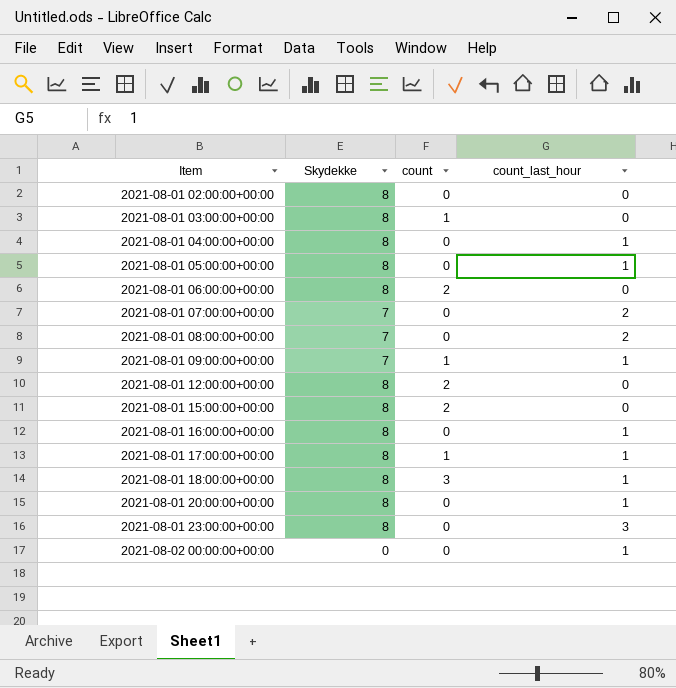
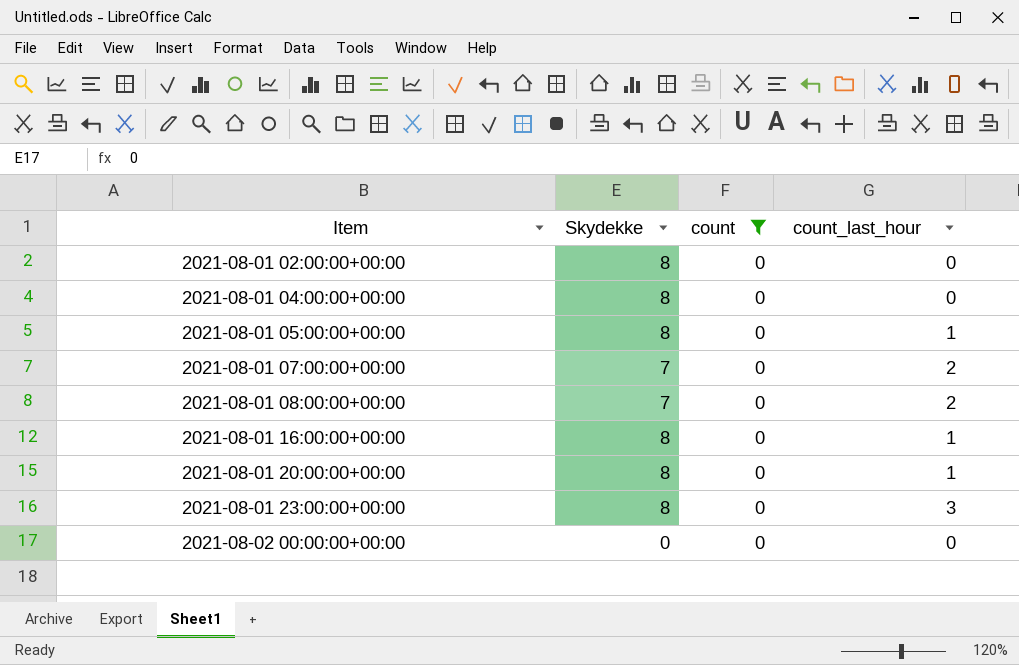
filter: none -> count = 0
2021-08-01 04:00:00+00:00 | count_last_hour: 1 -> 0
2021-08-02 00:00:00+00:00 | count_last_hour: 1 -> 0

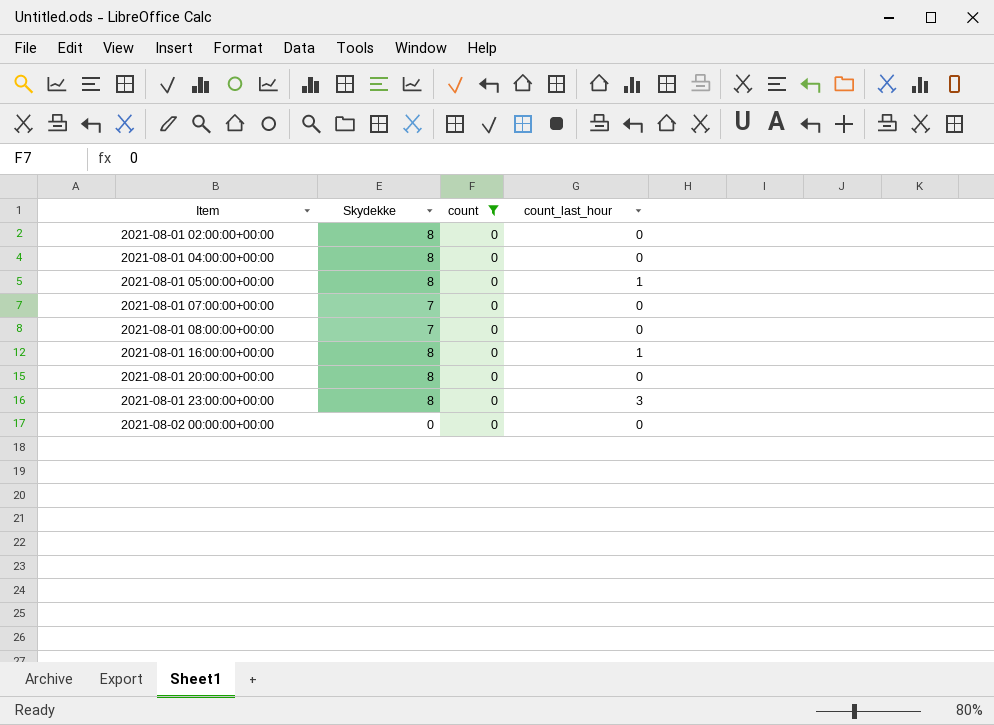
2021-08-01 07:00:00+00:00 | count_last_hour: 2 -> 0
2021-08-01 08:00:00+00:00 | count_last_hour: 2 -> 0
2021-08-01 20:00:00+00:00 | count_last_hour: 1 -> 0

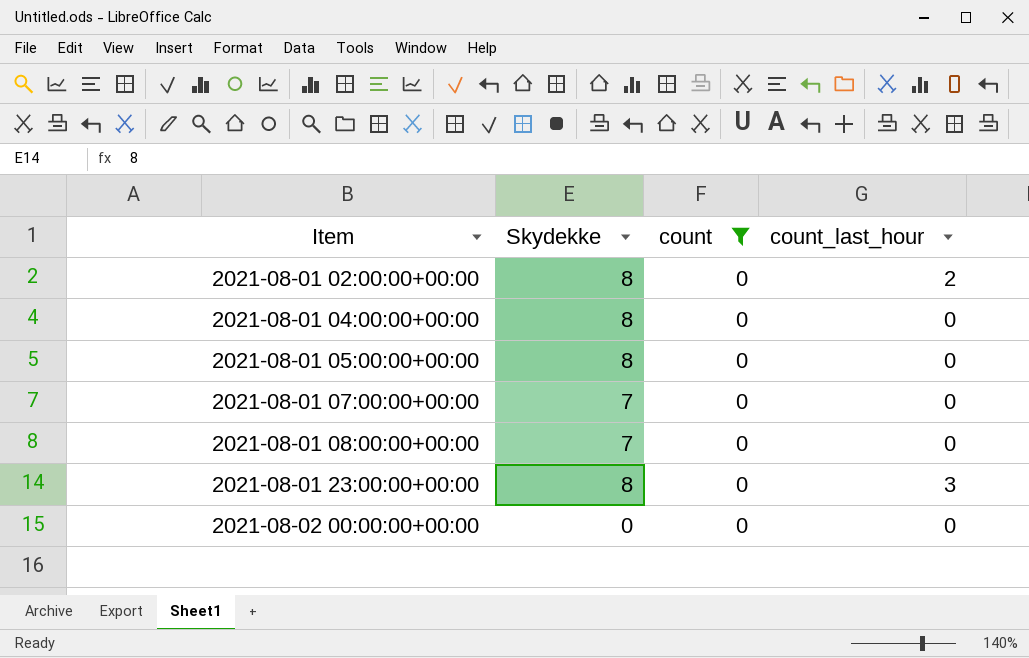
row 2021-08-01 16:00:00+00:00: 8 | 0 | 1 -> none
row 2021-08-01 20:00:00+00:00: 8 | 0 | 0 -> none
2021-08-01 02:00:00+00:00 | count_last_hour: 0 -> 2
2021-08-01 05:00:00+00:00 | count_last_hour: 1 -> 0

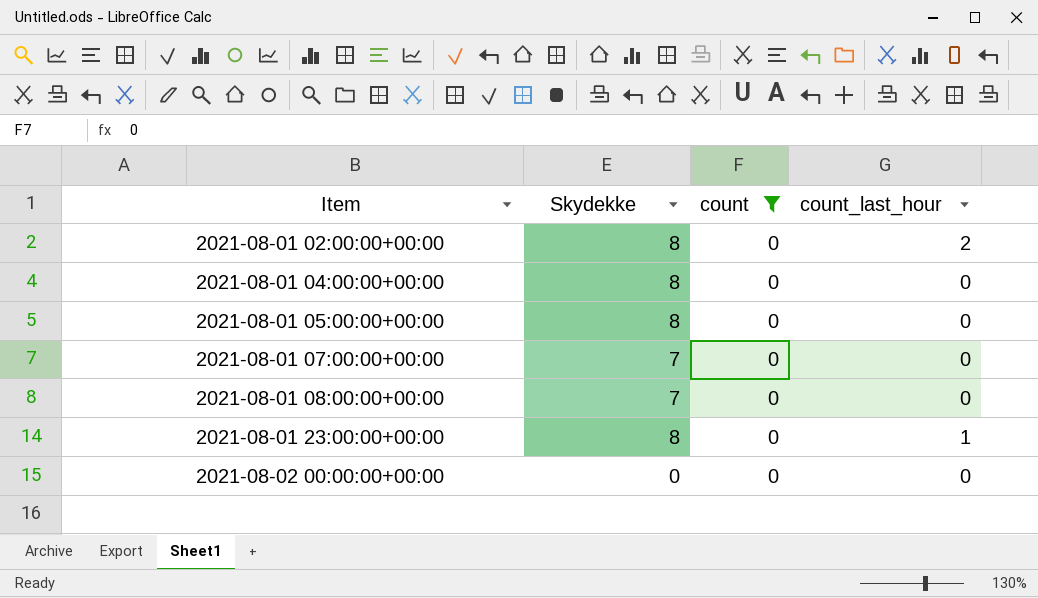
2021-08-01 23:00:00+00:00 | count_last_hour: 3 -> 1

